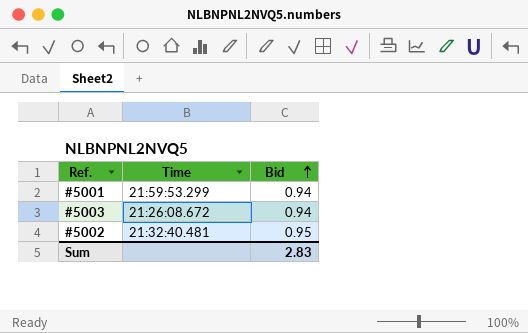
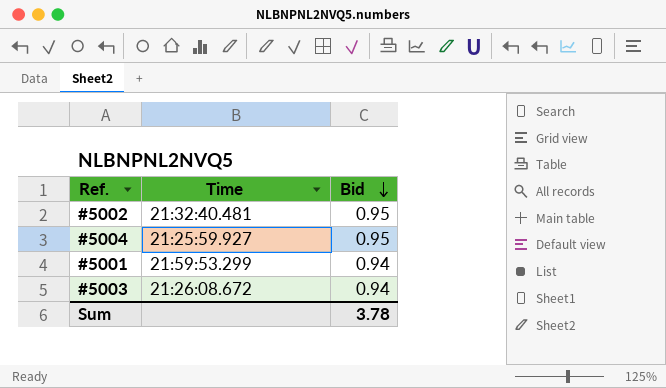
row order: Bid ascending -> Bid descending
row #5004: none -> 21:25:59.927 | 0.95
Sum | Bid: 2.83 -> 3.78

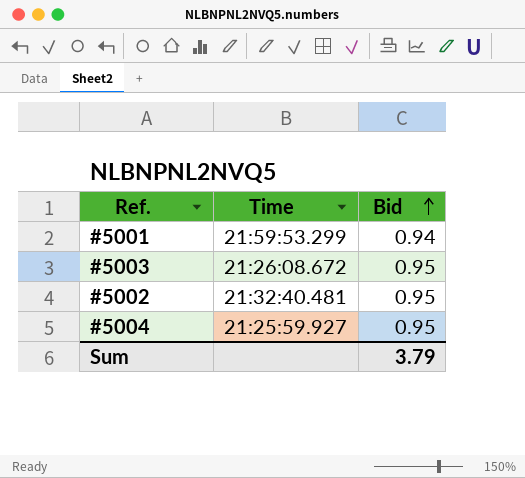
row order: Bid descending -> Bid ascending
#5003 | Bid: 0.94 -> 0.95
Sum | Bid: 3.78 -> 3.79

